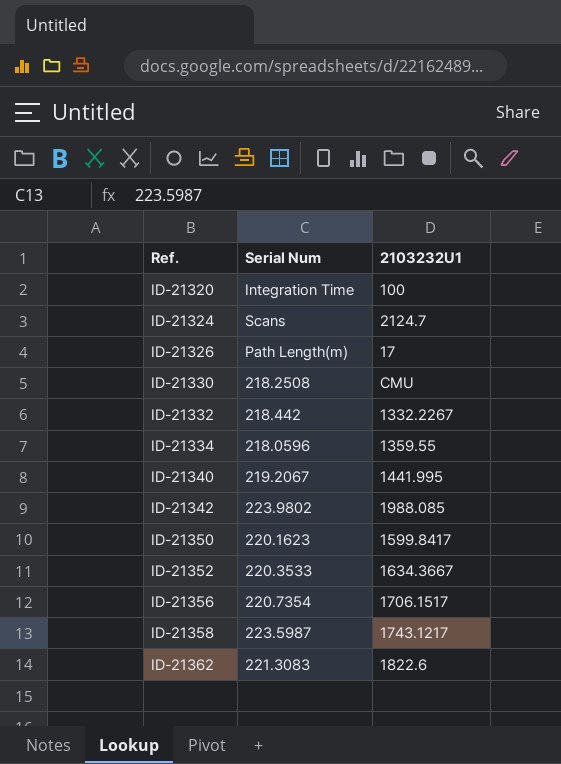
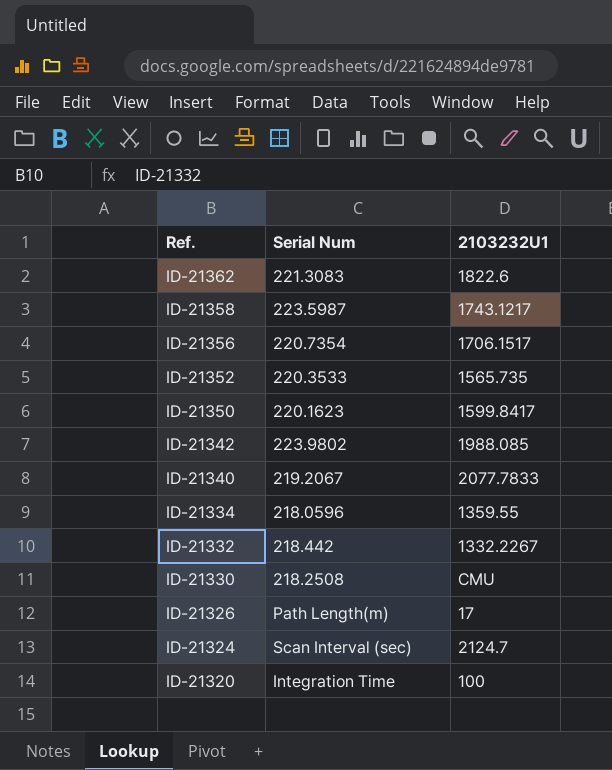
row order: Ref. ascending -> Ref. descending
ID-21352 | 2103232U1: 1634.3667 -> 1565.735
ID-21340 | 2103232U1: 1441.995 -> 2077.7833
ID-21324 | Serial Num: Scans -> Scan Interval (sec)

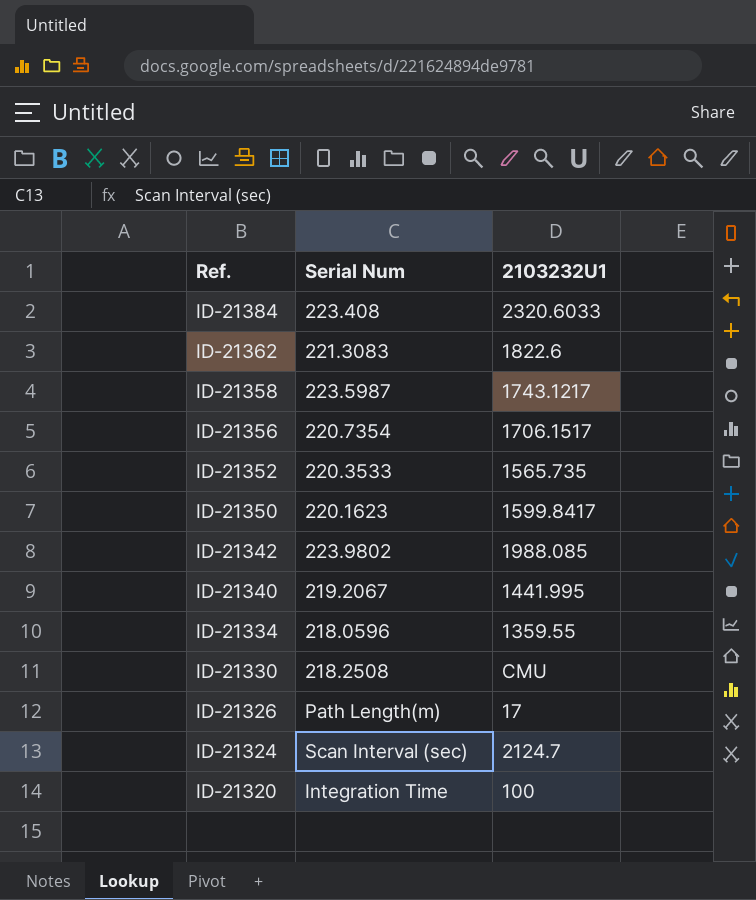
row ID-21332: 218.442 | 1332.2267 -> none
row ID-21384: none -> 223.408 | 2320.6033
ID-21340 | 2103232U1: 2077.7833 -> 1441.995

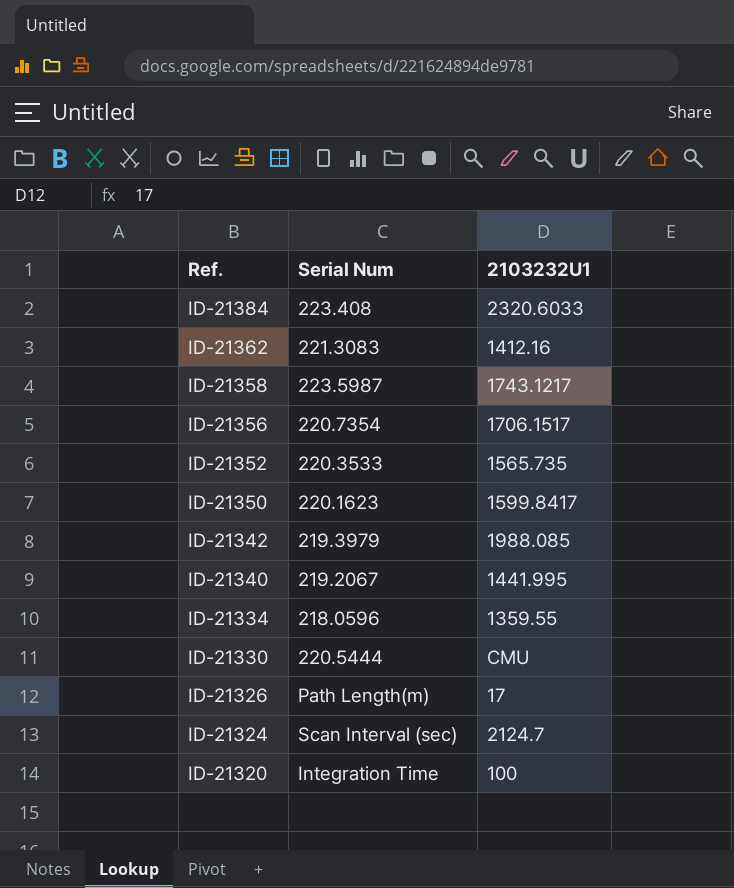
ID-21362 | 2103232U1: 1822.6 -> 1412.16
ID-21342 | Serial Num: 223.9802 -> 219.3979
ID-21330 | Serial Num: 218.2508 -> 220.5444

